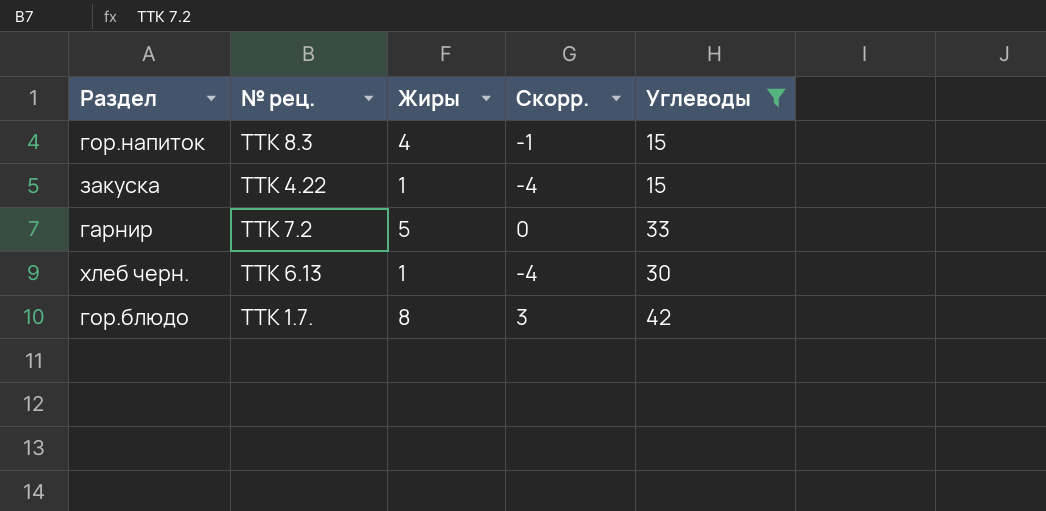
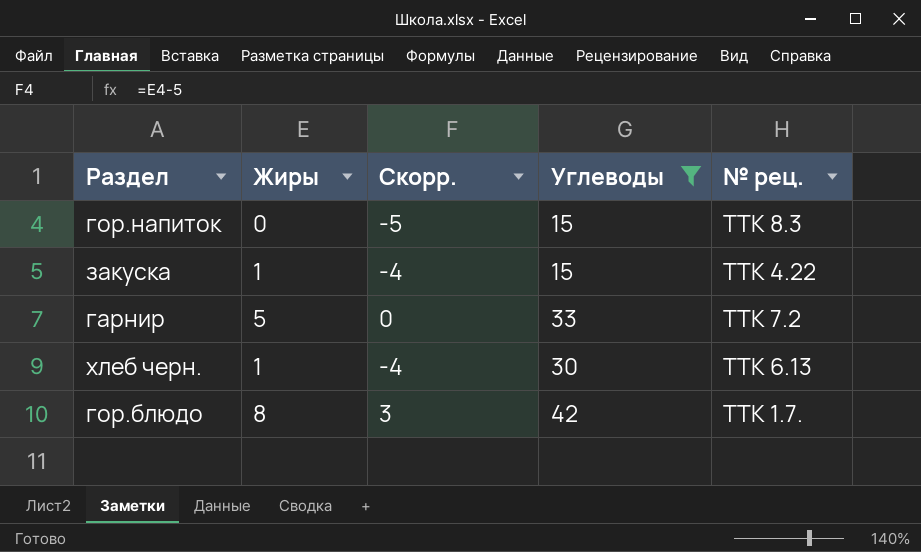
column № рец. | position: 2 -> 5
гор.напиток | Жиры: 4 -> 0
гор.напиток | Скорр.: -1 -> -5

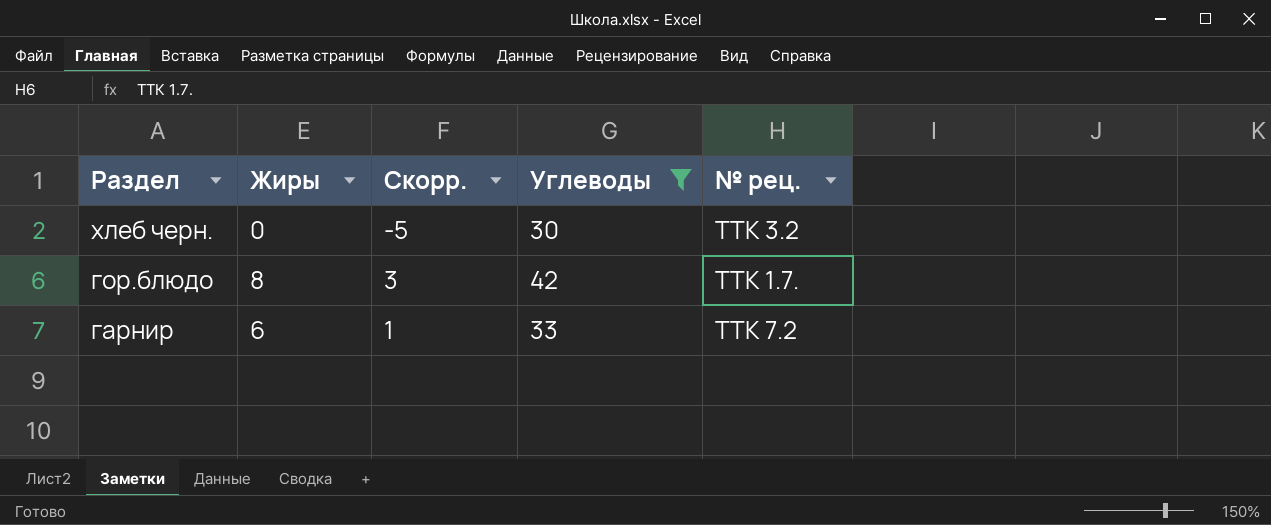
row order: none -> Раздел descending
row гор.напиток: 0 | -5 | 15 | ТТК 8.3 -> none
row закуска: 1 | -4 | 15 | ТТК 4.22 -> none
хлеб черн. | Жиры: 1 -> 0
хлеб черн. | Скорр.: -4 -> -5
хлеб черн. | № рец.: ТТК 6.13 -> ТТК 3.2
гарнир | Жиры: 5 -> 6
гарнир | Скорр.: 0 -> 1

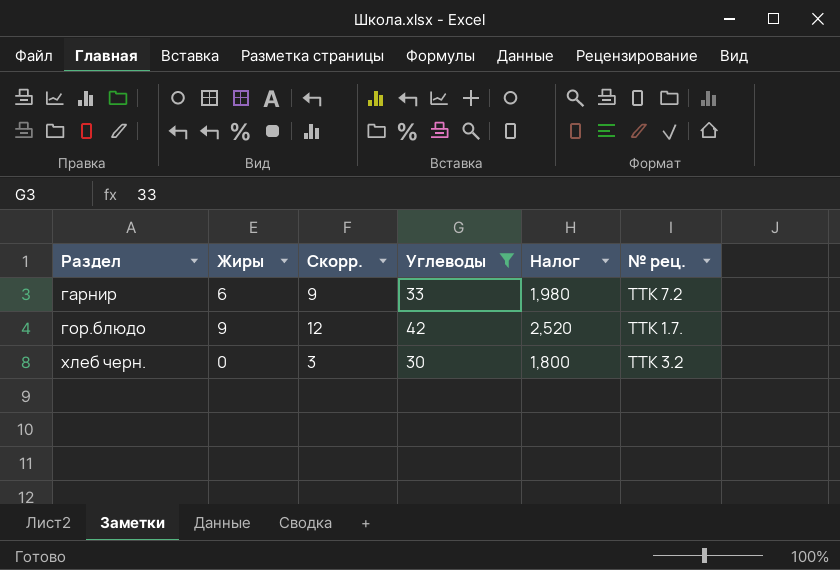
row order: Раздел descending -> Раздел ascending
column Скорр. | formula: [Жиры] - 5 -> [Жиры] + 3
column Налог | formula: none -> [Углеводы] * 0,06
гор.блюдо | Жиры: 8 -> 9

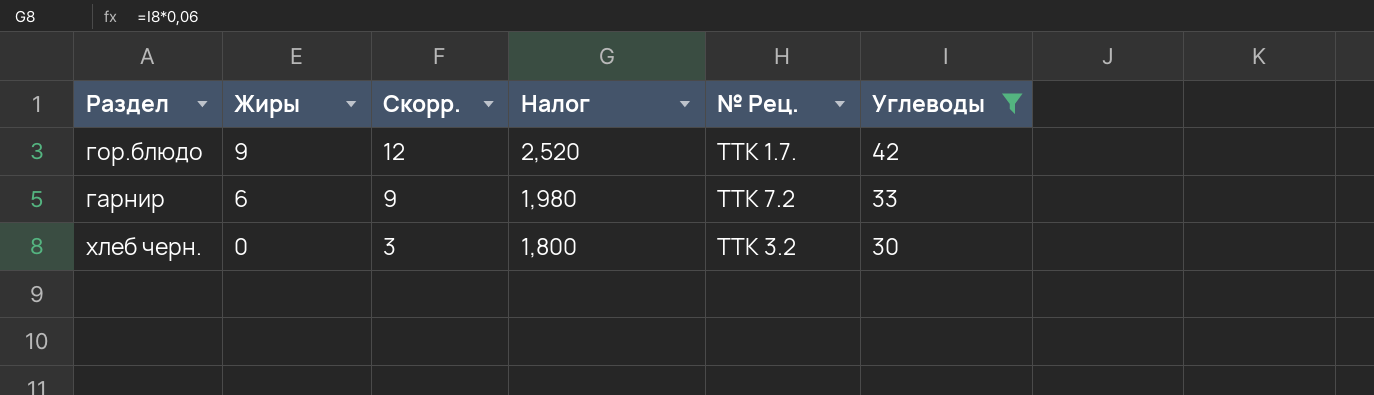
row order: Раздел ascending -> Жиры descending
column name: № рец. -> № Рец.
column Углеводы | position: 4 -> 6

